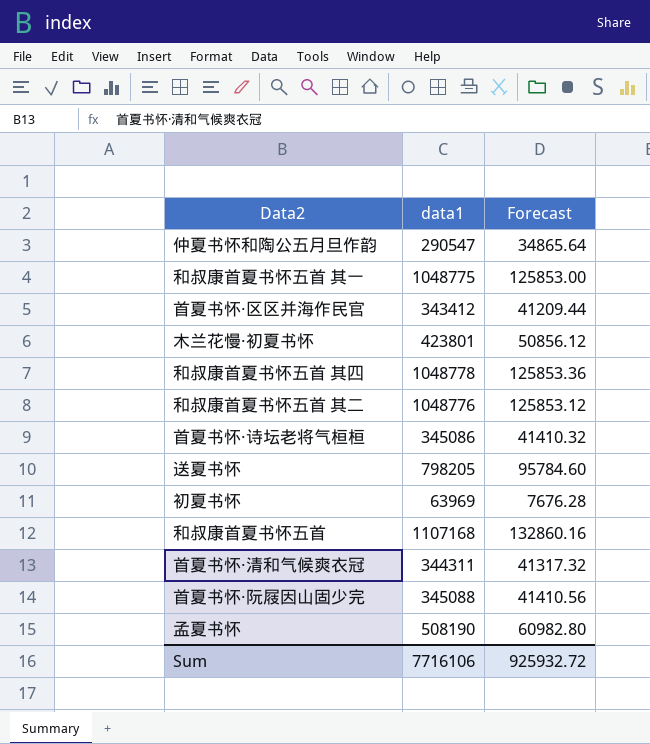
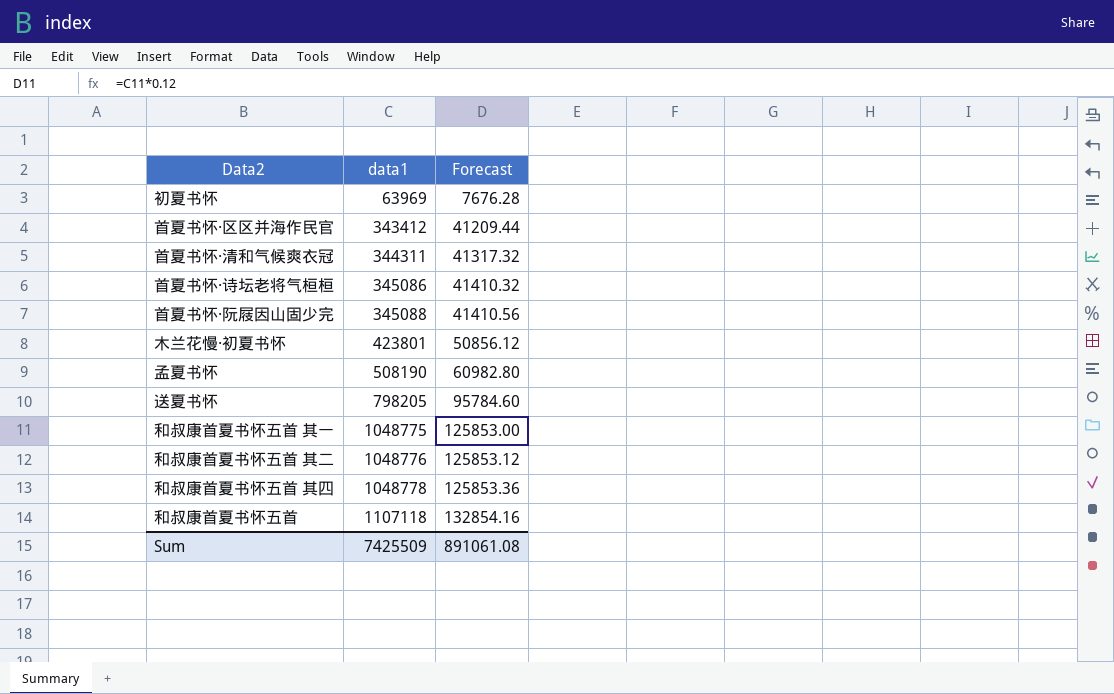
row order: none -> data1 ascending
row 仲夏书怀和陶公五月旦作韵: 290547 | 34865.64 -> none
和叔康首夏书怀五首 | data1: 1107168 -> 1107118
和叔康首夏书怀五首 | Forecast: 132860.16 -> 132854.16
Sum | data1: 7716106 -> 7425509
Sum | Forecast: 925932.72 -> 891061.08

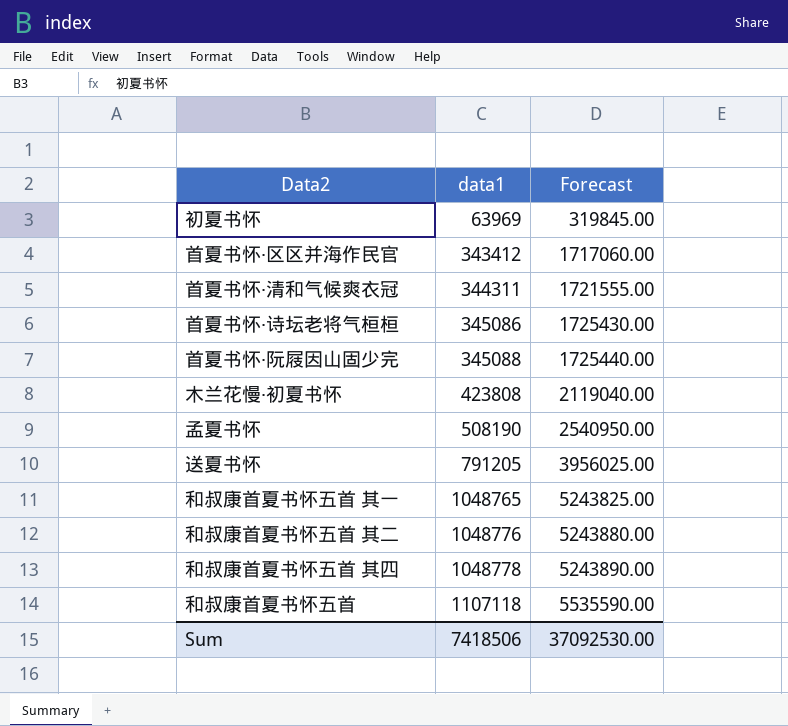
column Forecast | formula: [data1] * 0.12 -> [data1] * 5
木兰花慢·初夏书怀 | data1: 423801 -> 423808
送夏书怀 | data1: 798205 -> 791205
和叔康首夏书怀五首 其一 | data1: 1048775 -> 1048765
Sum | data1: 7425509 -> 7418506
Sum | Forecast: 891061.08 -> 37092530.00

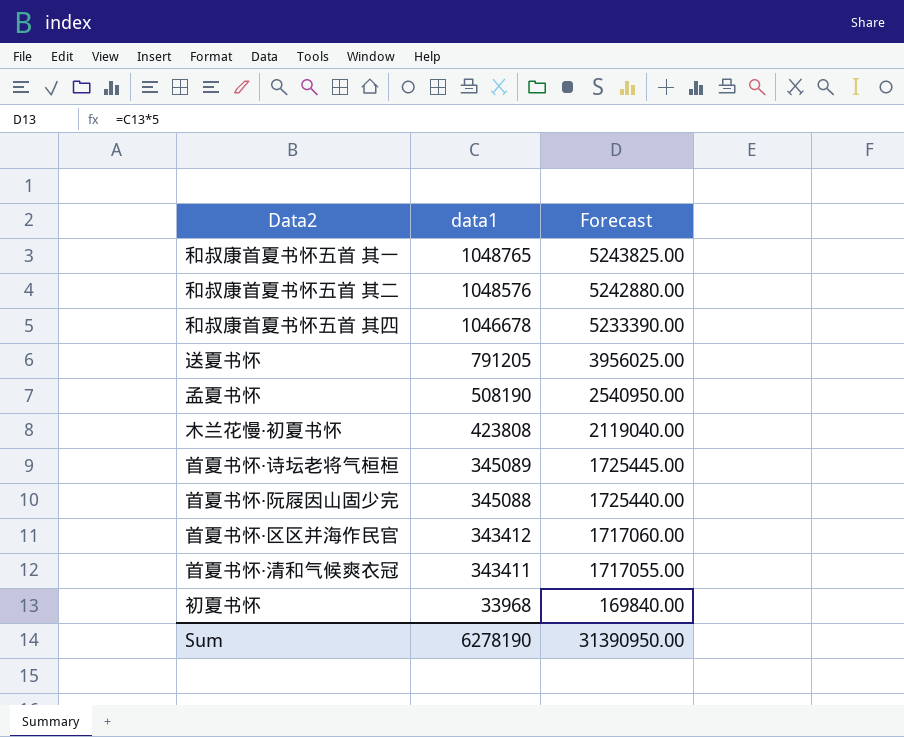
row order: data1 ascending -> data1 descending
row 和叔康首夏书怀五首: 1107118 | 5535590.00 -> none
和叔康首夏书怀五首 其二 | data1: 1048776 -> 1048576
和叔康首夏书怀五首 其二 | Forecast: 5243880.00 -> 5242880.00
和叔康首夏书怀五首 其四 | data1: 1048778 -> 1046678
和叔康首夏书怀五首 其四 | Forecast: 5243890.00 -> 5233390.00
首夏书怀·诗坛老将气桓桓 | data1: 345086 -> 345089
首夏书怀·诗坛老将气桓桓 | Forecast: 1725430.00 -> 1725445.00
首夏书怀·清和气候爽衣冠 | data1: 344311 -> 343411
首夏书怀·清和气候爽衣冠 | Forecast: 1721555.00 -> 1717055.00
初夏书怀 | data1: 63969 -> 33968
初夏书怀 | Forecast: 319845.00 -> 169840.00
Sum | data1: 7418506 -> 6278190
Sum | Forecast: 37092530.00 -> 31390950.00

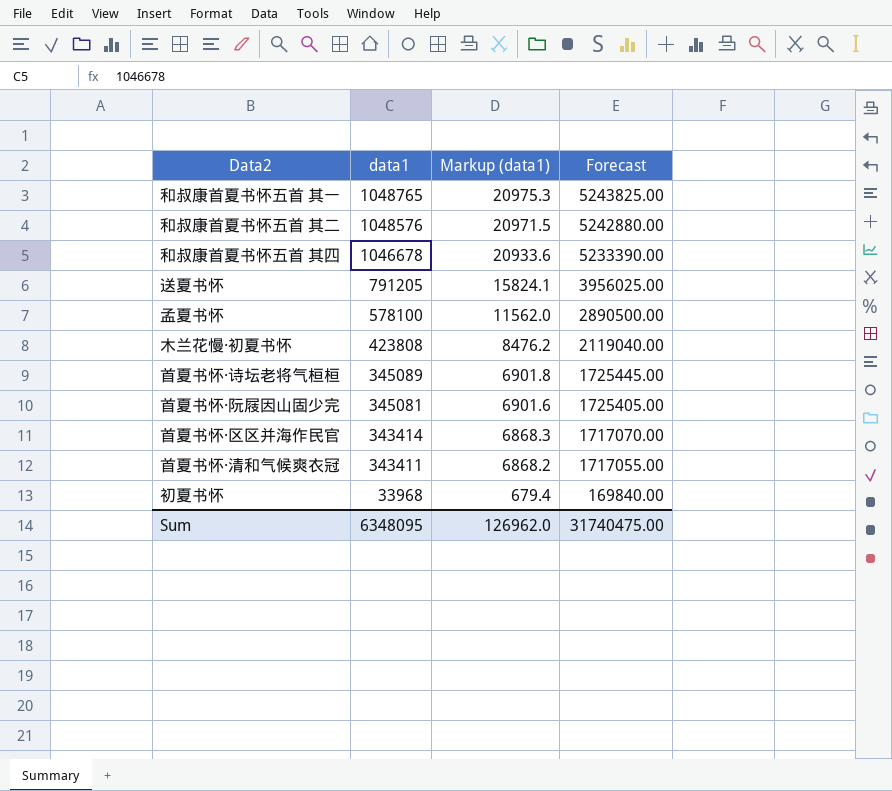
column Markup (data1) | formula: none -> [data1] * 0.02
孟夏书怀 | data1: 508190 -> 578100
孟夏书怀 | Forecast: 2540950.00 -> 2890500.00
首夏书怀·阮屐因山固少完 | data1: 345088 -> 345081
首夏书怀·阮屐因山固少完 | Forecast: 1725440.00 -> 1725405.00
首夏书怀·区区并海作民官 | data1: 343412 -> 343414
首夏书怀·区区并海作民官 | Forecast: 1717060.00 -> 1717070.00
Sum | data1: 6278190 -> 6348095
Sum | Forecast: 31390950.00 -> 31740475.00

